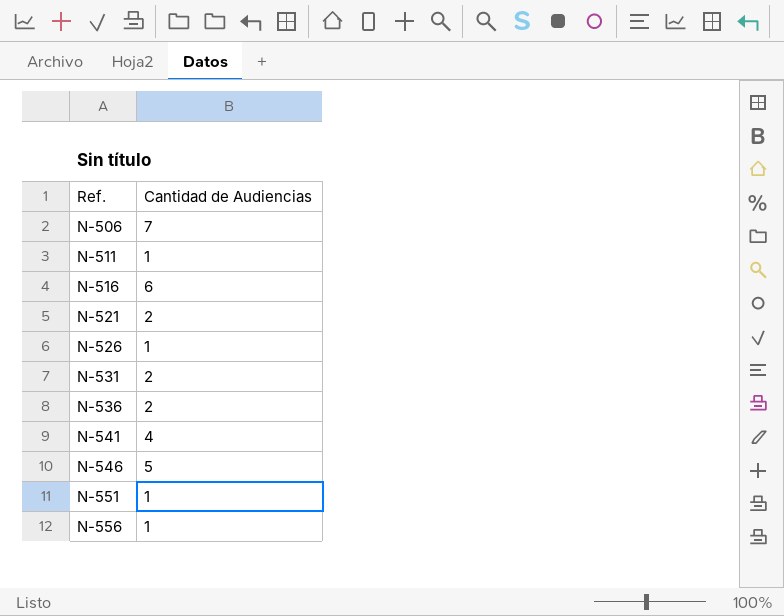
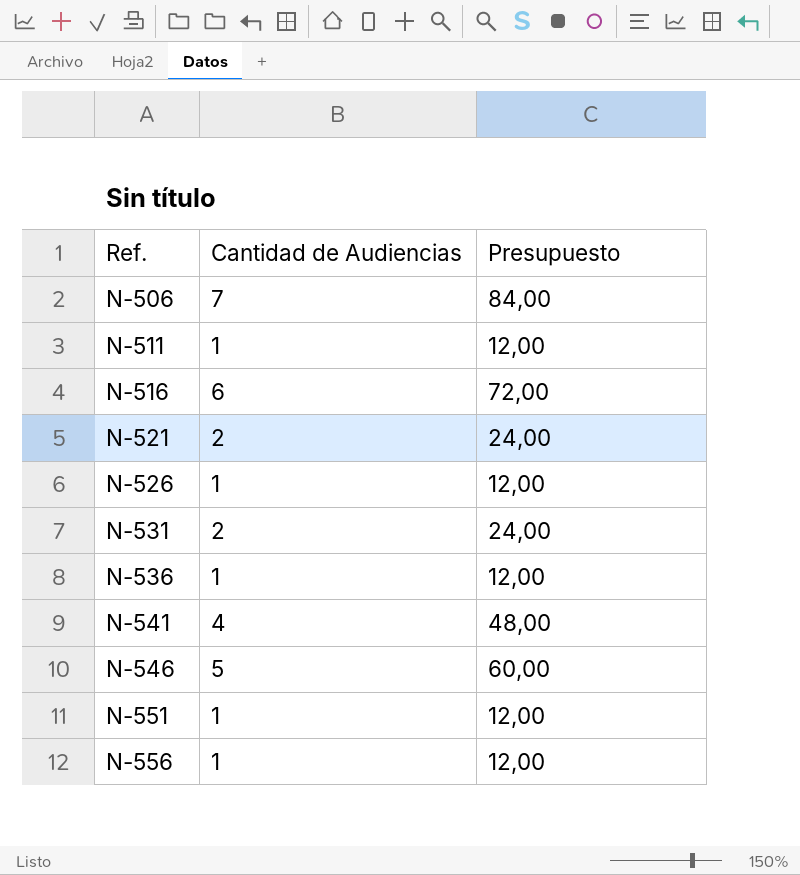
column Presupuesto | formula: none -> [Cantidad de Audiencias] * 12
N-536 | Cantidad de Audiencias: 2 -> 1

